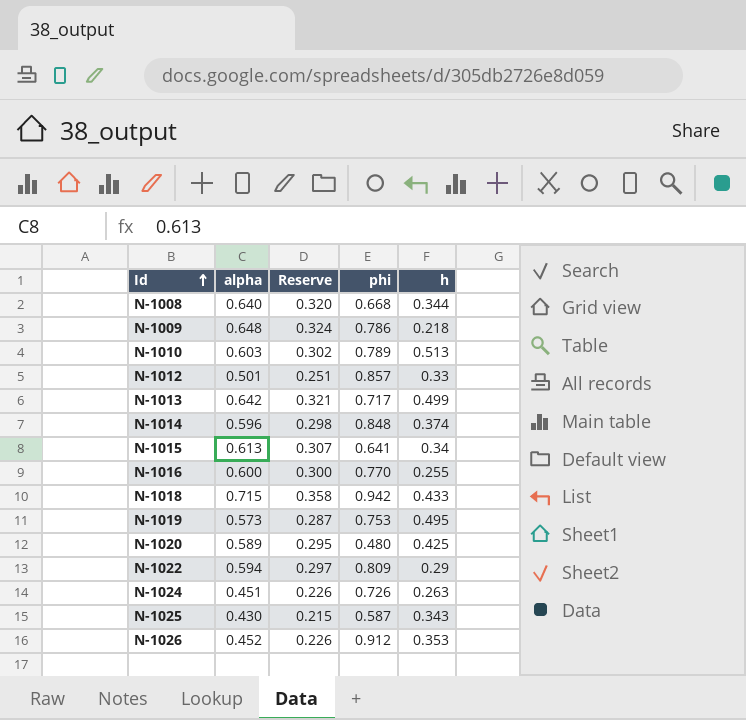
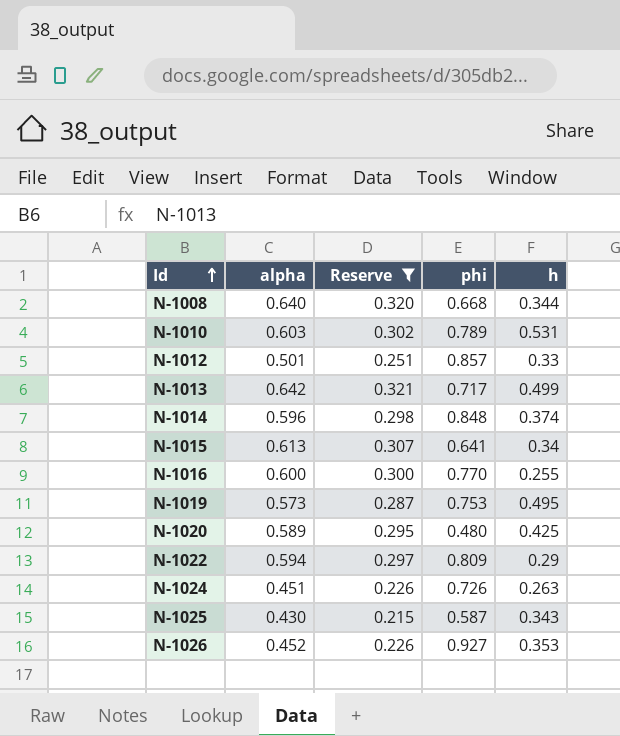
filter: none -> Reserve <= 0.321
N-1010 | h: 0.513 -> 0.531
N-1026 | phi: 0.912 -> 0.927

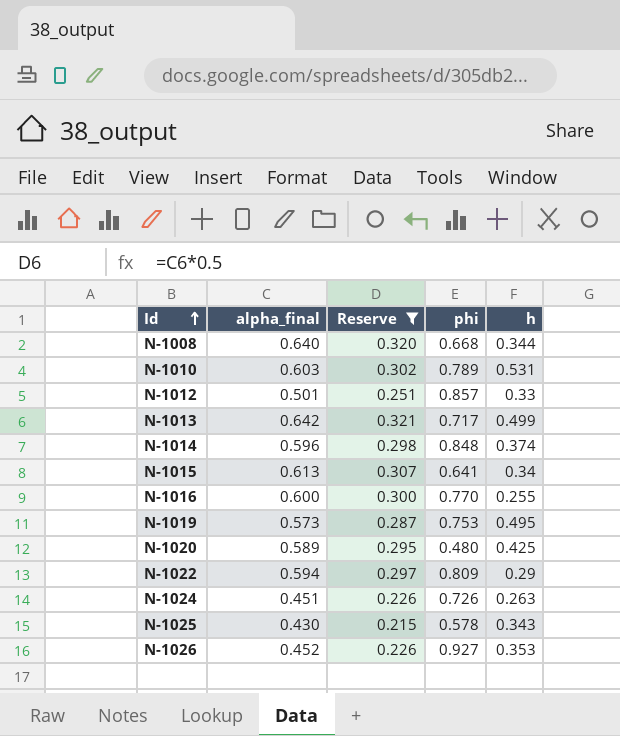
column name: alpha -> alpha_final
N-1025 | phi: 0.587 -> 0.578

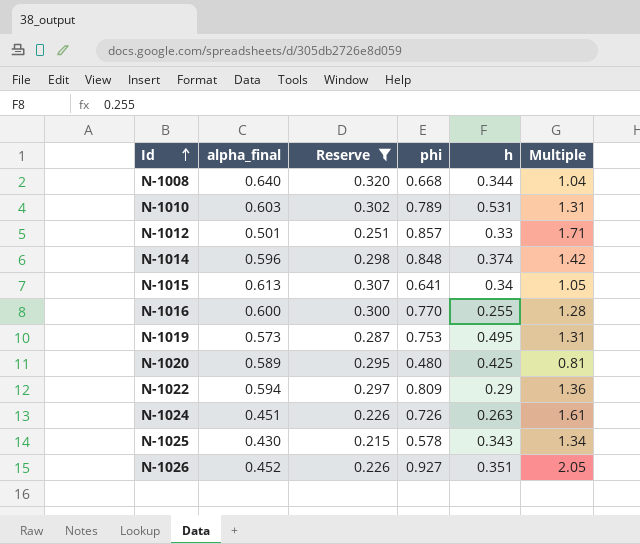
column Multiple | formula: none -> [phi] / [alpha_final]
row N-1013: 0.642 | 0.321 | 0.717 | 0.499 -> none
N-1026 | h: 0.353 -> 0.351

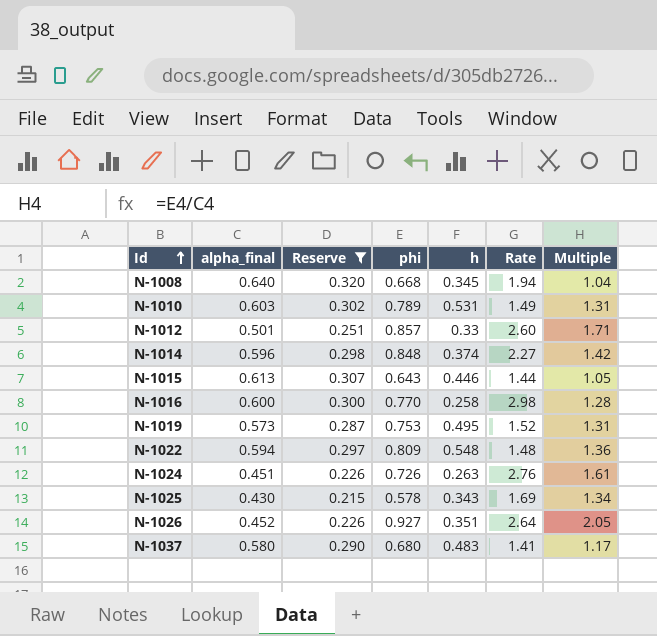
column Rate | formula: none -> [phi] / [h]
row N-1020: 0.589 | 0.295 | 0.480 | 0.425 | 0.81 -> none
N-1008 | h: 0.344 -> 0.345
N-1015 | phi: 0.641 -> 0.643
N-1015 | h: 0.34 -> 0.446
N-1016 | h: 0.255 -> 0.258
N-1022 | h: 0.29 -> 0.548
row N-1037: none -> 0.580 | 0.290 | 0.680 | 0.483 | 1.41 | 1.17

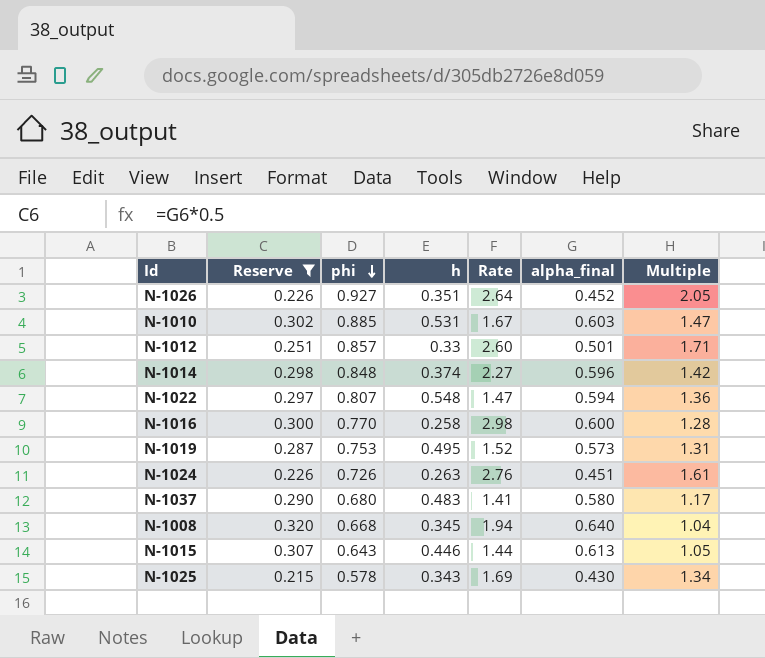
row order: Id ascending -> phi descending
column alpha_final | position: 2 -> 6
N-1010 | phi: 0.789 -> 0.885
N-1010 | Rate: 1.49 -> 1.67
N-1010 | Multiple: 1.31 -> 1.47
N-1022 | phi: 0.809 -> 0.807
N-1022 | Rate: 1.48 -> 1.47

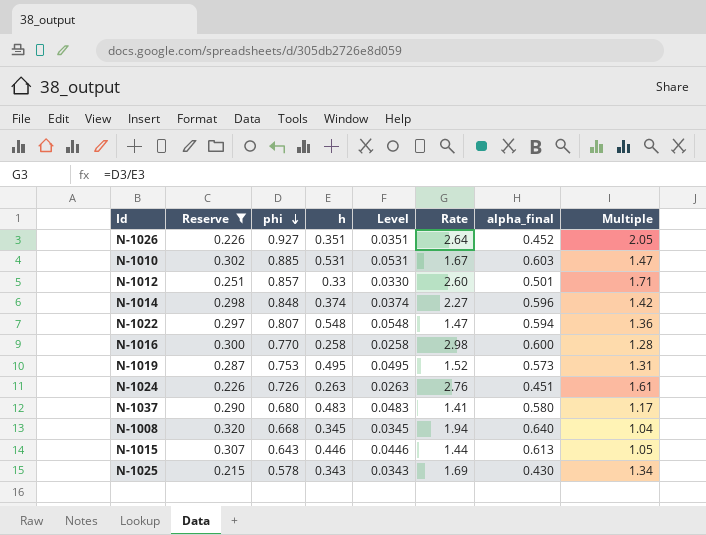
column Level | formula: none -> [h] * 0.1

